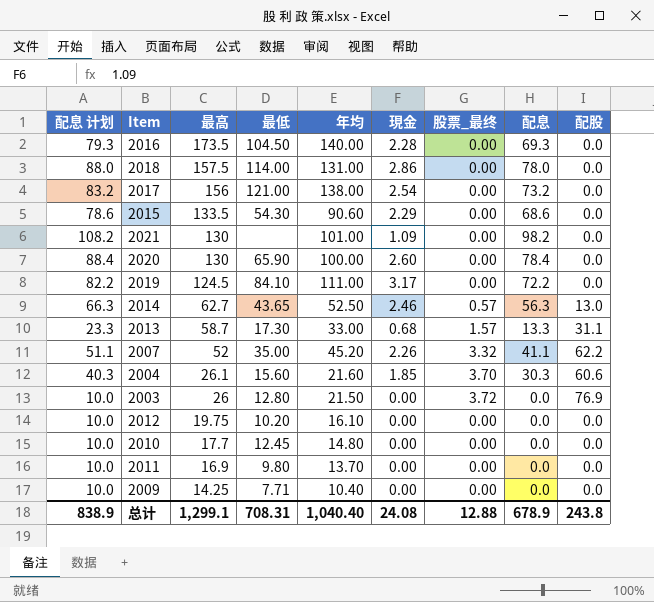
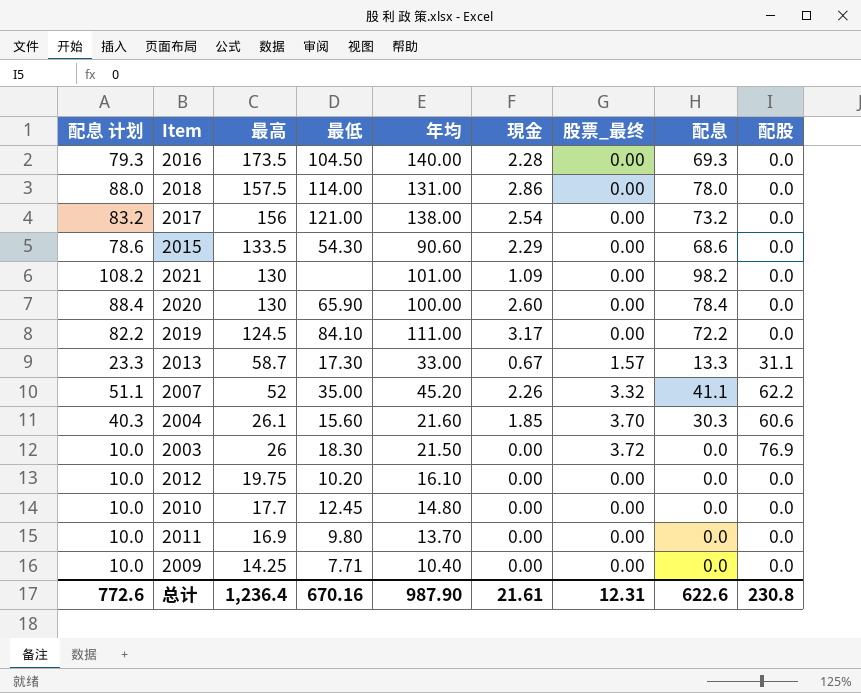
row 2014: 66.3 | 62.7 | 43.65 | 52.50 | 2.46 | 0.57 | 56.3 | 13.0 -> none
2013 | 現金: 0.68 -> 0.67
2003 | 最低: 12.80 -> 18.30
总计 | 配息 计划: 838.9 -> 772.6
总计 | 最高: 1,299.1 -> 1,236.4
总计 | 最低: 708.31 -> 670.16
总计 | 年均: 1,040.40 -> 987.90
总计 | 現金: 24.08 -> 21.61
总计 | 股票_最终: 12.88 -> 12.31
总计 | 配息: 678.9 -> 622.6
总计 | 配股: 243.8 -> 230.8

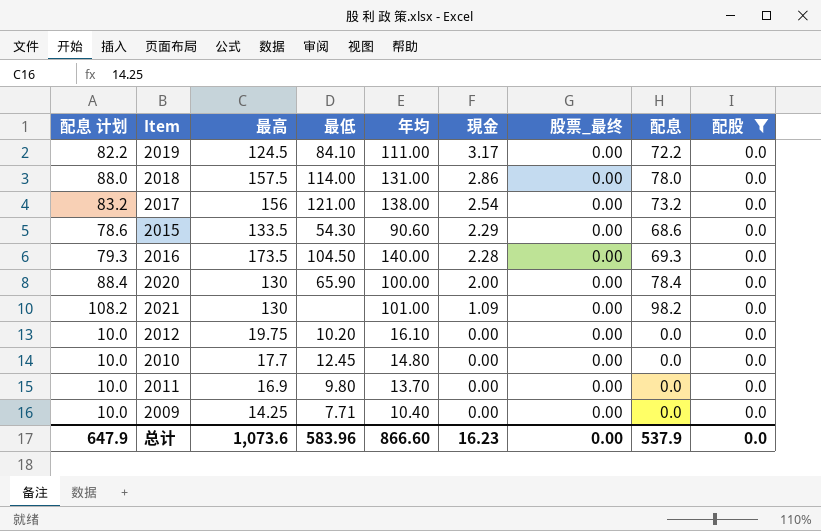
filter: none -> 配股 = 0.0
row order: 最高 descending -> 現金 descending
2020 | 現金: 2.60 -> 2.00
总计 | 配息 计划: 772.6 -> 647.9
总计 | 最高: 1,236.4 -> 1,073.6
总计 | 最低: 670.16 -> 583.96
总计 | 年均: 987.90 -> 866.60
总计 | 現金: 21.61 -> 16.23
总计 | 股票_最终: 12.31 -> 0.00
总计 | 配息: 622.6 -> 537.9
总计 | 配股: 230.8 -> 0.0

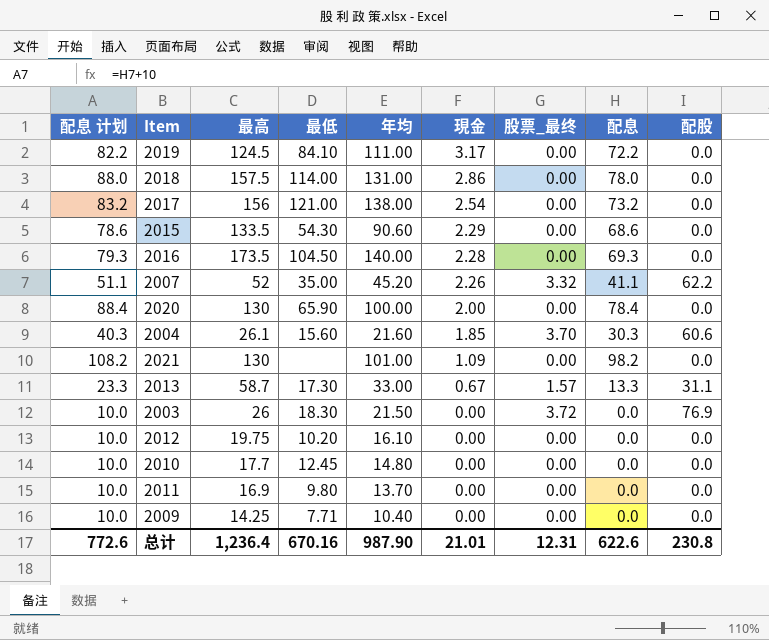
filter: 配股 = 0.0 -> none
总计 | 配息 计划: 647.9 -> 772.6
总计 | 最高: 1,073.6 -> 1,236.4
总计 | 最低: 583.96 -> 670.16
总计 | 年均: 866.60 -> 987.90
总计 | 現金: 16.23 -> 21.01
总计 | 股票_最终: 0.00 -> 12.31
总计 | 配息: 537.9 -> 622.6
总计 | 配股: 0.0 -> 230.8

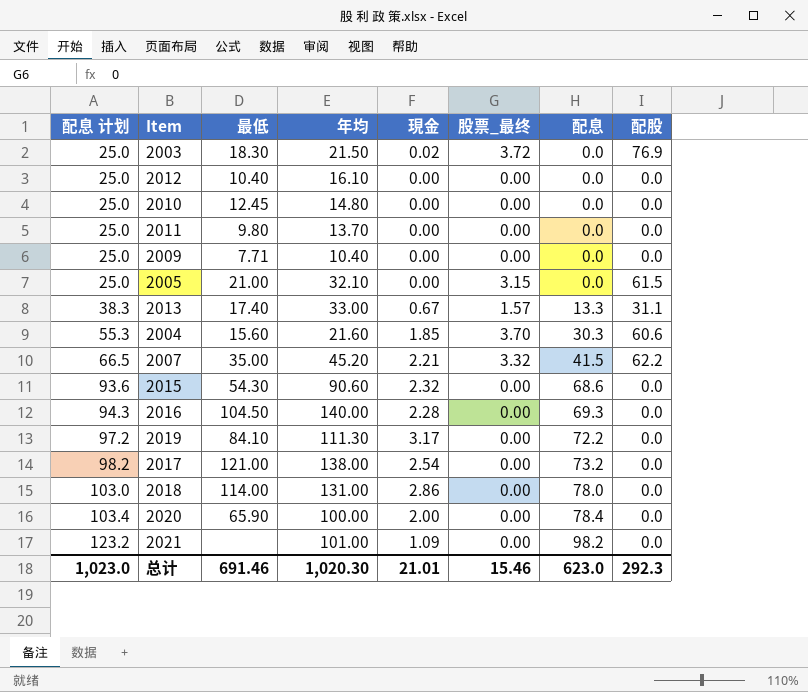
row order: 現金 descending -> 配息 计划 ascending
column 最高 | position: 3 -> none
column 配息 计划 | formula: [配息] + 10 -> [配息] + 25
2003 | 現金: 0.00 -> 0.02
2012 | 最低: 10.20 -> 10.40
row 2005: none -> 25.0 | 21.00 | 32.10 | 0.00 | 3.15 | 0.0 | 61.5
2013 | 最低: 17.30 -> 17.40
2007 | 現金: 2.26 -> 2.21
2007 | 配息: 41.1 -> 41.5
2015 | 現金: 2.29 -> 2.32
2019 | 年均: 111.00 -> 111.30
总计 | 配息 计划: 772.6 -> 1,023.0
总计 | 最低: 670.16 -> 691.46
总计 | 年均: 987.90 -> 1,020.30
总计 | 股票_最终: 12.31 -> 15.46
总计 | 配息: 622.6 -> 623.0
总计 | 配股: 230.8 -> 292.3

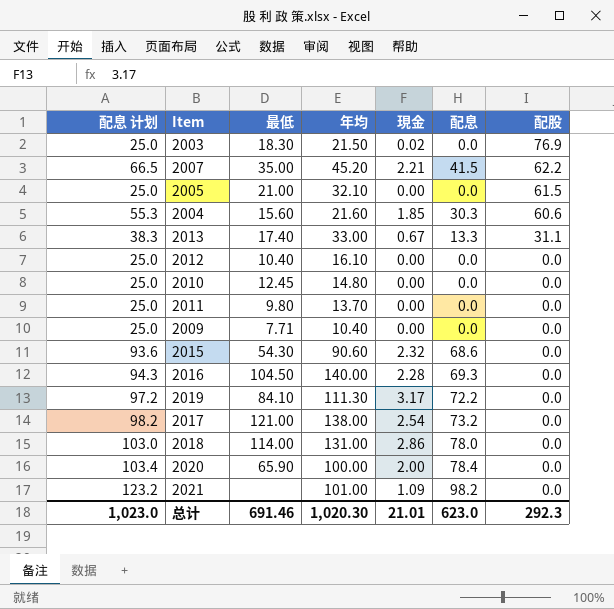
row order: 配息 计划 ascending -> 配股 descending
column 股票_最终 | position: 6 -> none

